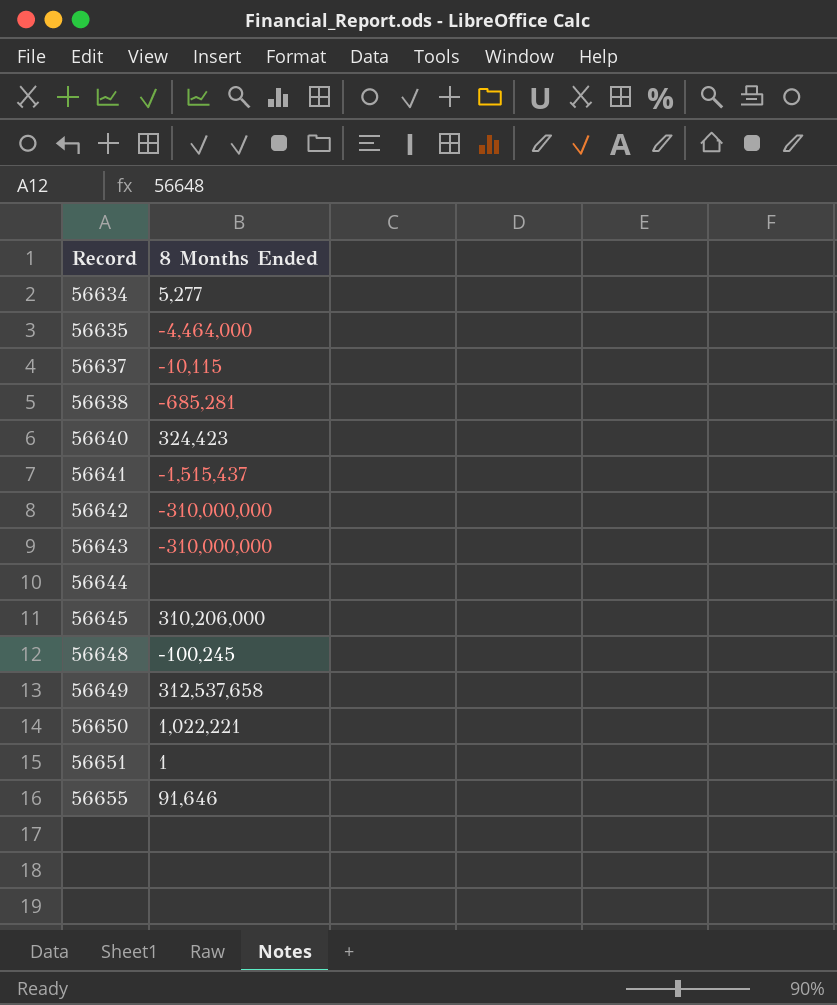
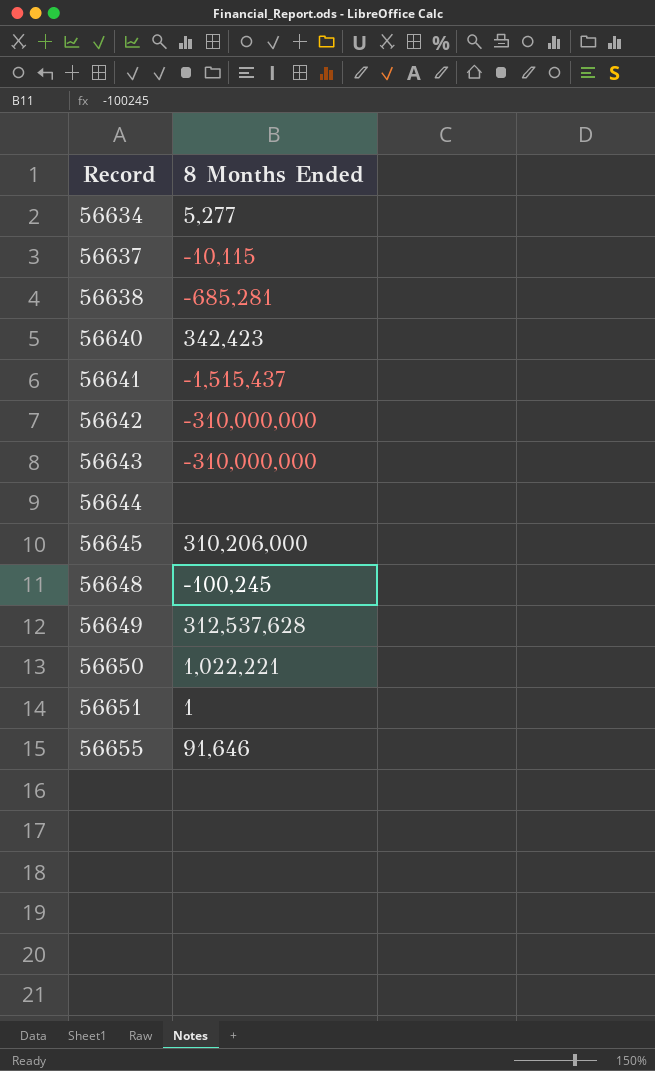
row 56635: -4,464,000 -> none
56640 | 8 Months Ended: 324,423 -> 342,423
56649 | 8 Months Ended: 312,537,658 -> 312,537,628

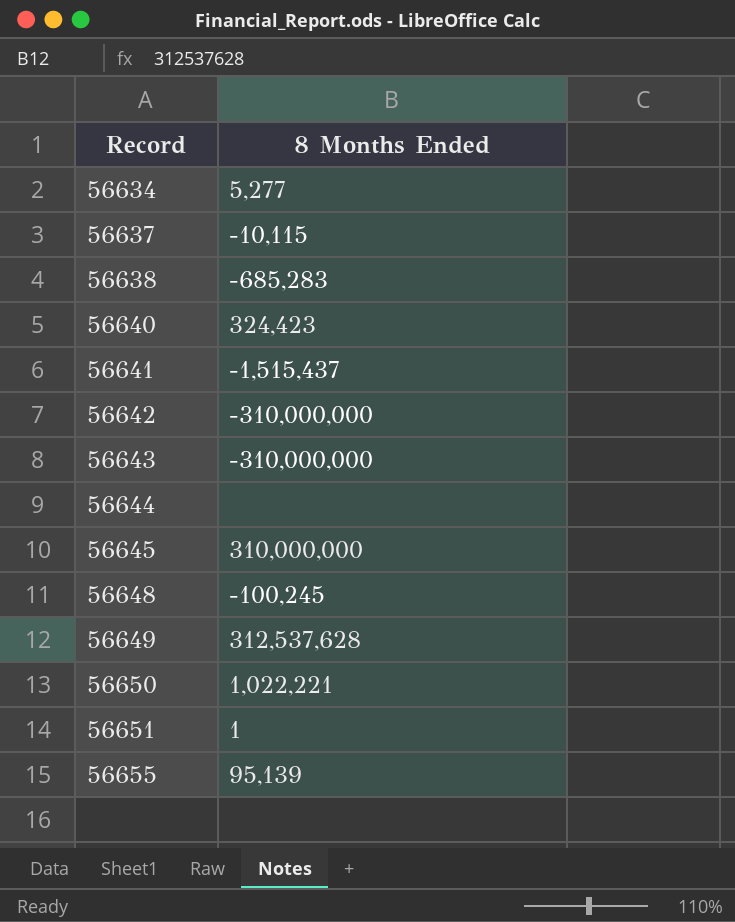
56638 | 8 Months Ended: -685,281 -> -685,283
56640 | 8 Months Ended: 342,423 -> 324,423
56645 | 8 Months Ended: 310,206,000 -> 310,000,000
56655 | 8 Months Ended: 91,646 -> 95,139

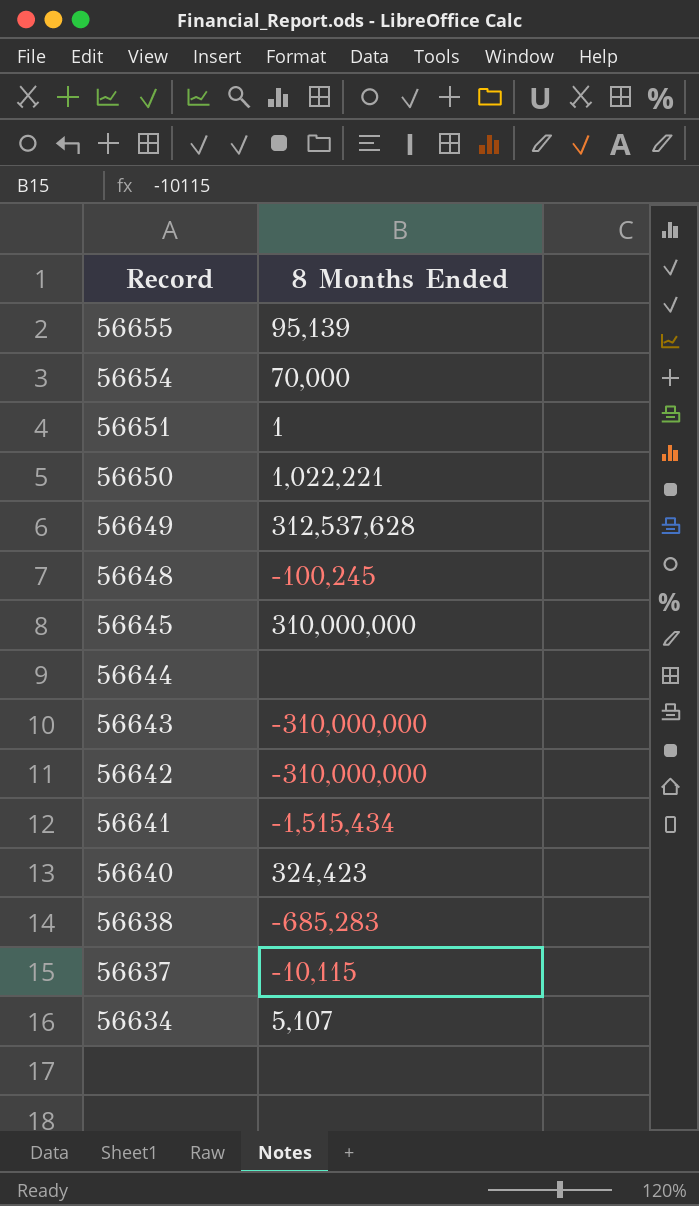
row order: Record ascending -> Record descending
row 56654: none -> 70,000
56641 | 8 Months Ended: -1,515,437 -> -1,515,434
56634 | 8 Months Ended: 5,277 -> 5,107

